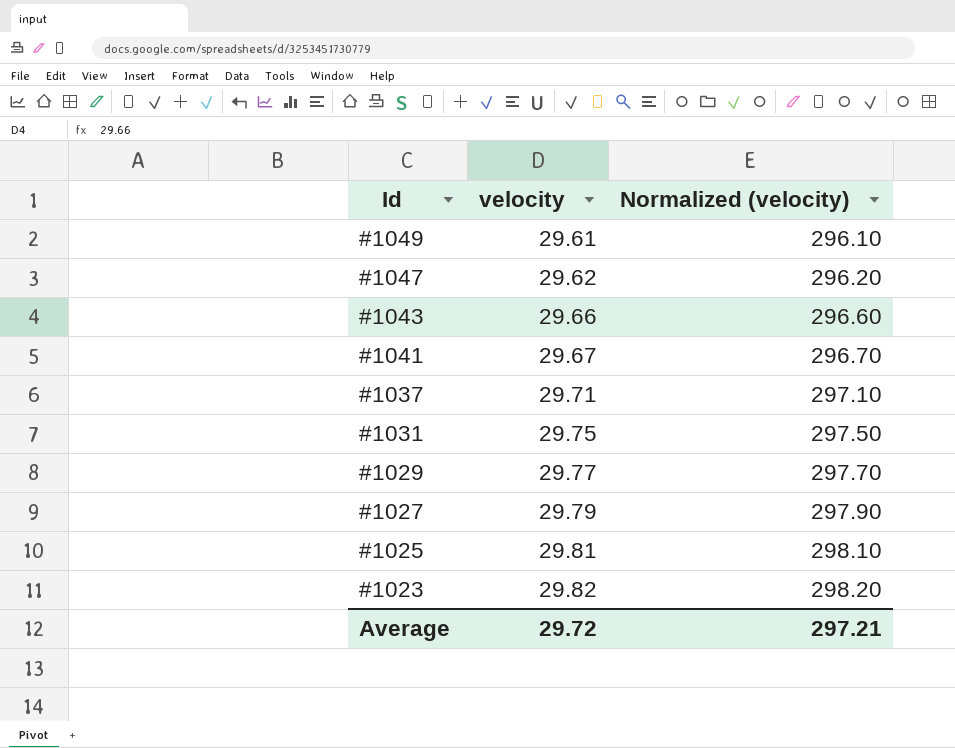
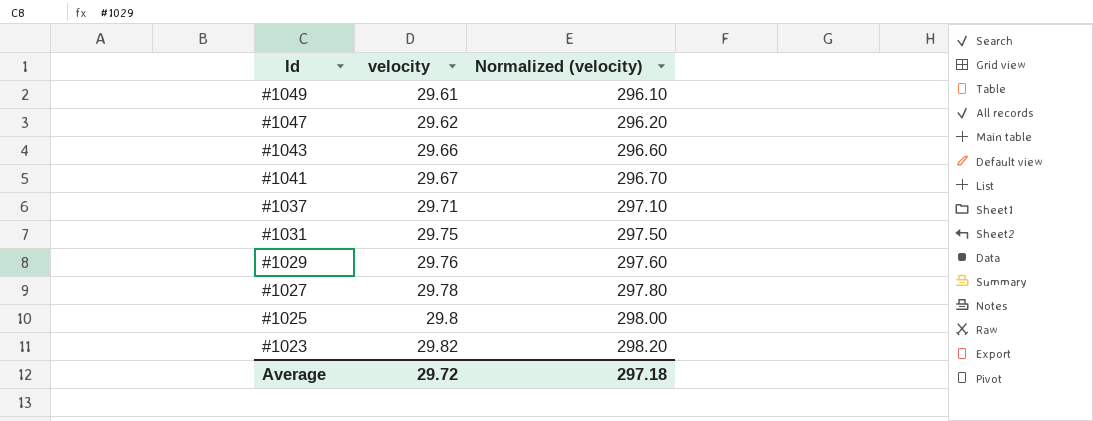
#1029 | velocity: 29.77 -> 29.76
#1029 | Normalized (velocity): 297.70 -> 297.60
#1027 | velocity: 29.79 -> 29.78
#1027 | Normalized (velocity): 297.90 -> 297.80
#1025 | velocity: 29.81 -> 29.8
#1025 | Normalized (velocity): 298.10 -> 298.00
Average | Normalized (velocity): 297.21 -> 297.18

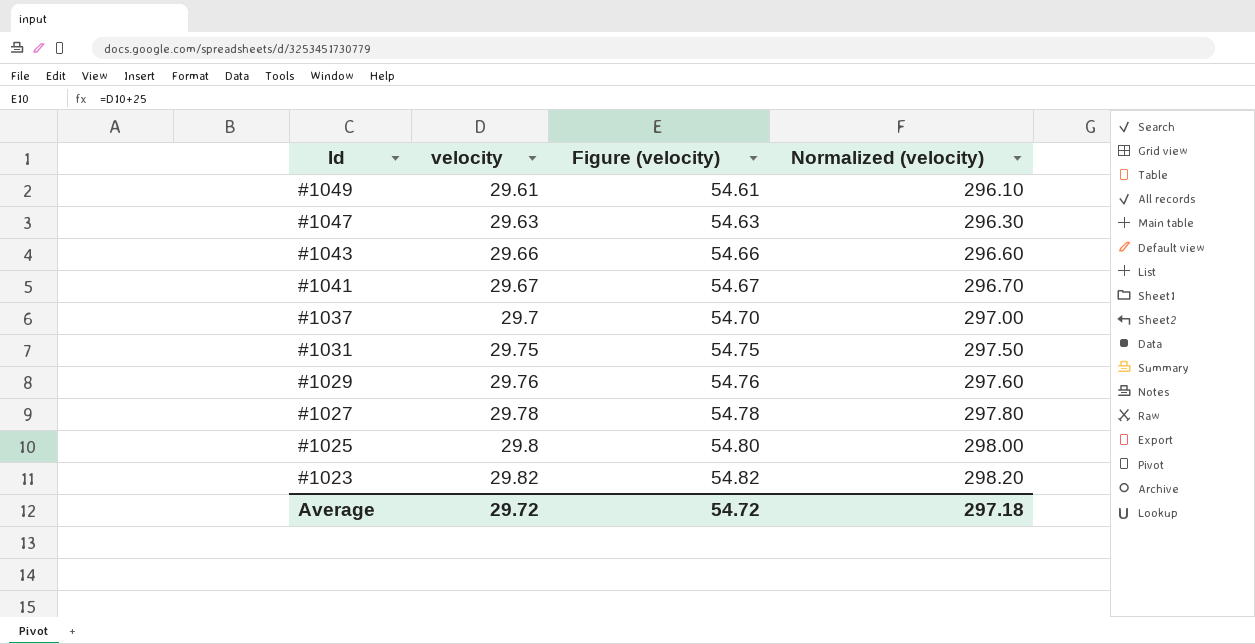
column Figure (velocity) | formula: none -> [velocity] + 25
#1047 | velocity: 29.62 -> 29.63
#1047 | Normalized (velocity): 296.20 -> 296.30
#1037 | velocity: 29.71 -> 29.7
#1037 | Normalized (velocity): 297.10 -> 297.00

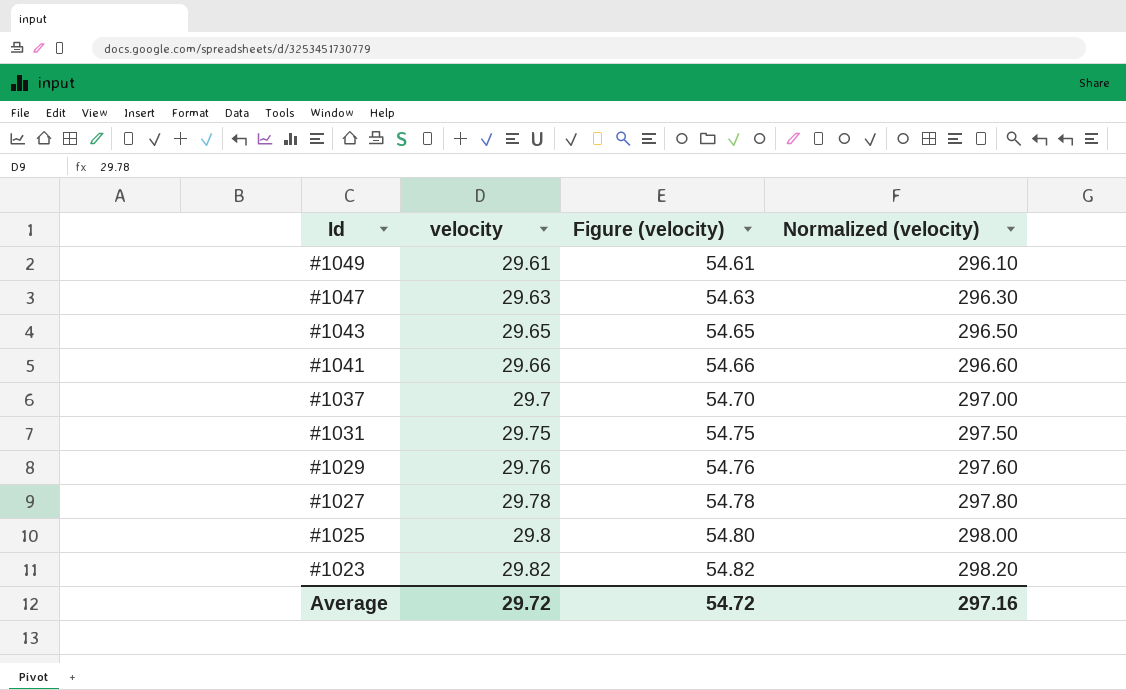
#1043 | velocity: 29.66 -> 29.65
#1043 | Figure (velocity): 54.66 -> 54.65
#1043 | Normalized (velocity): 296.60 -> 296.50
#1041 | velocity: 29.67 -> 29.66
#1041 | Figure (velocity): 54.67 -> 54.66
#1041 | Normalized (velocity): 296.70 -> 296.60
Average | Normalized (velocity): 297.18 -> 297.16

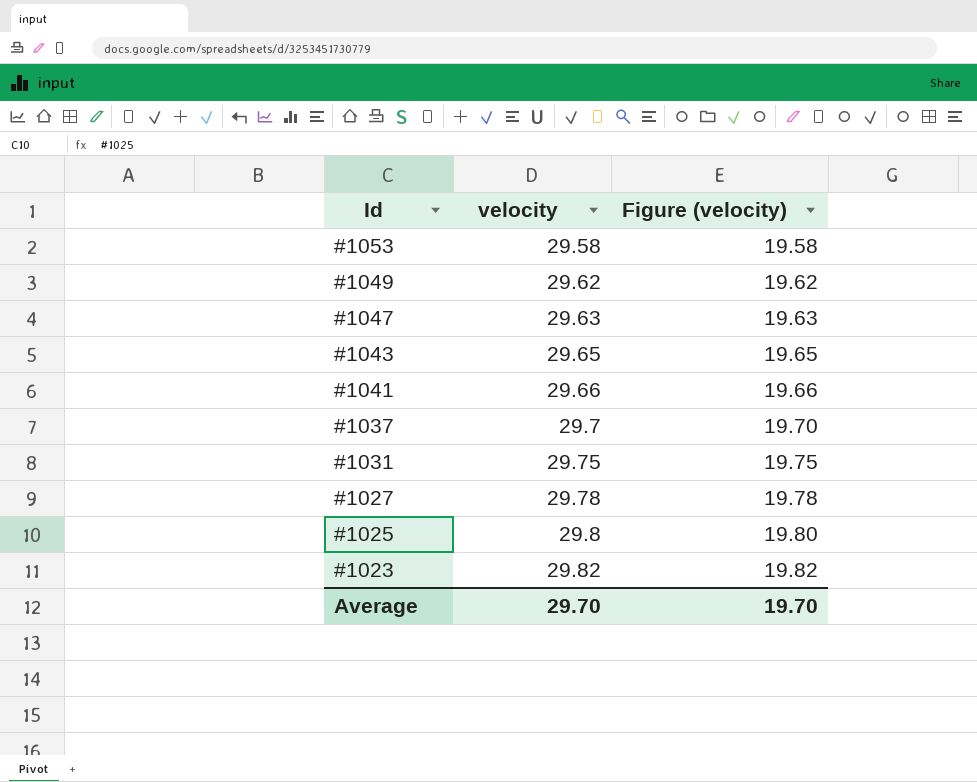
column Normalized (velocity) | formula: [velocity] * 10 -> none
column Figure (velocity) | formula: [velocity] + 25 -> [velocity] - 10
row #1029: 29.76 | 54.76 | 297.60 -> none
row #1053: none -> 29.58 | 19.58
#1049 | velocity: 29.61 -> 29.62
Average | velocity: 29.72 -> 29.70
Average | Figure (velocity): 54.72 -> 19.70

